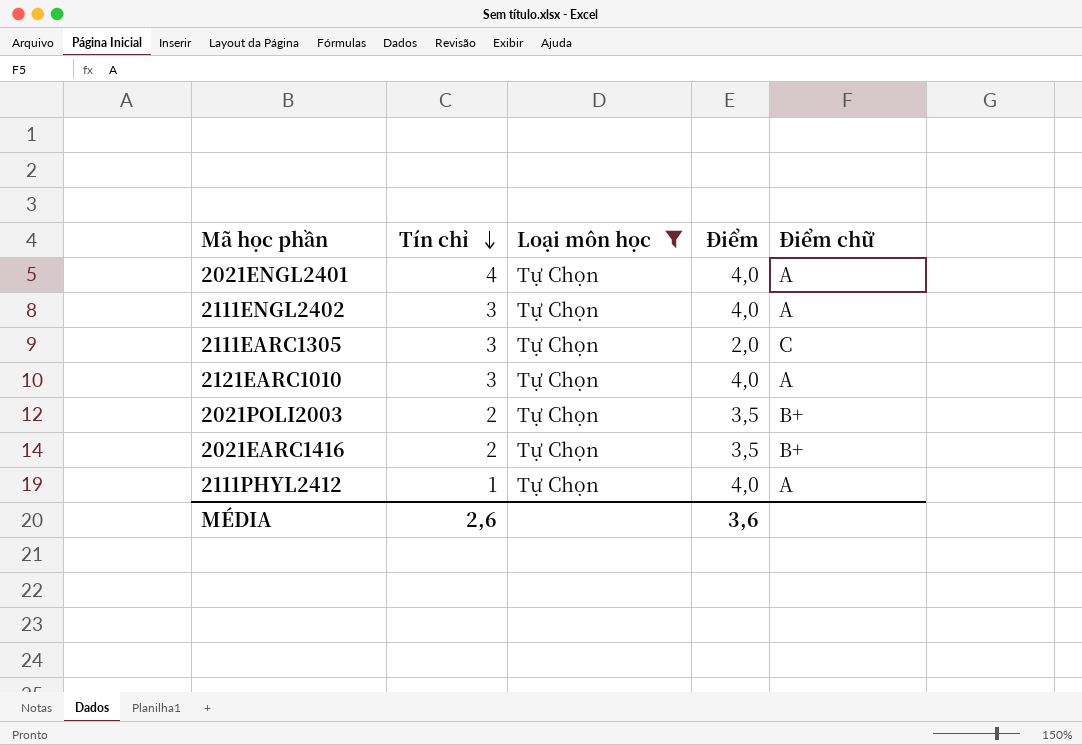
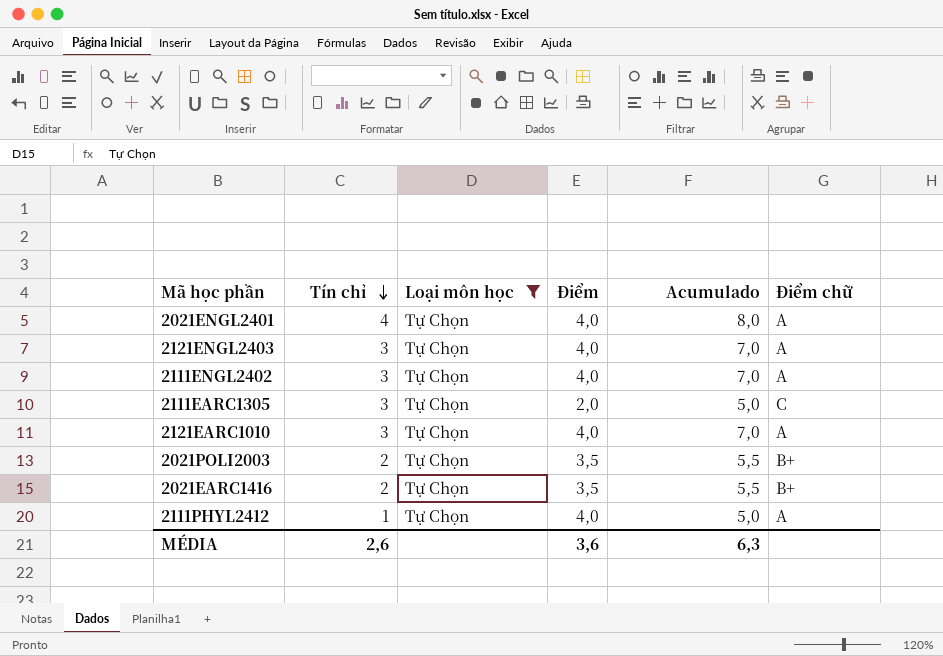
column Acumulado | formula: none -> [Tín chỉ] + [Điểm]
row 2121ENGL2403: none -> 3 | Tự Chọn | 4,0 | 7,0 | A

